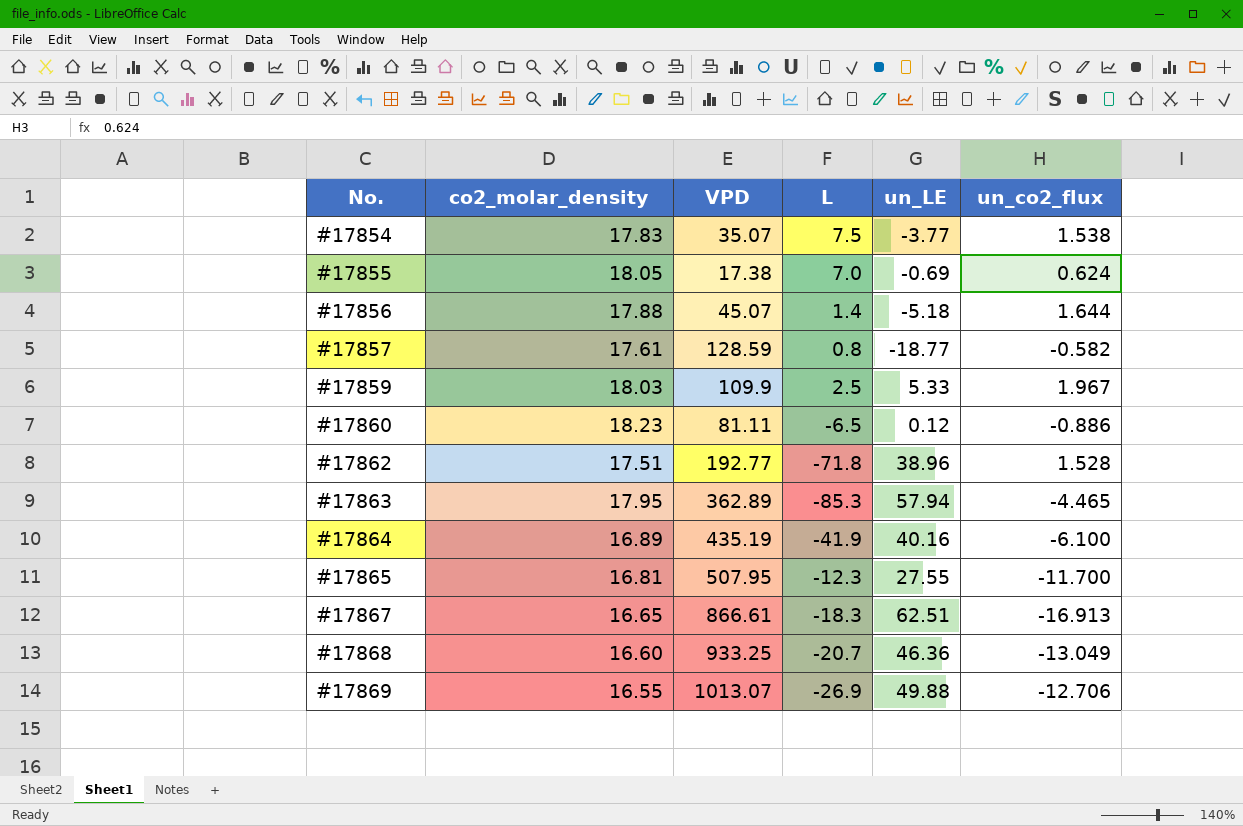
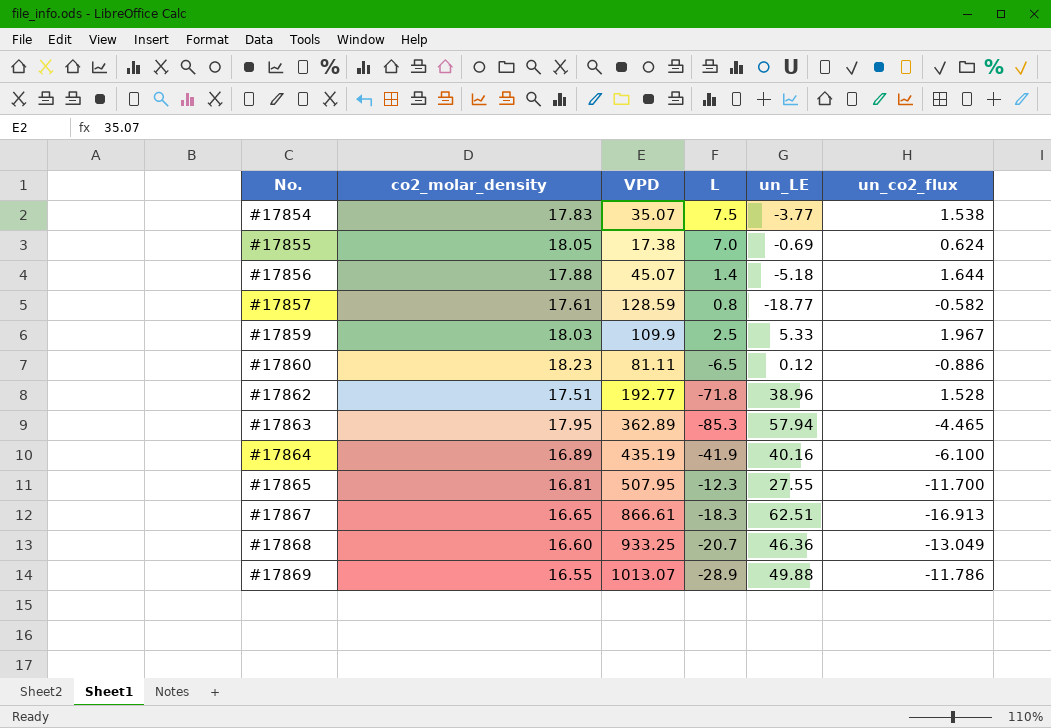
#17869 | L: -26.9 -> -28.9
#17869 | un_co2_flux: -12.706 -> -11.786

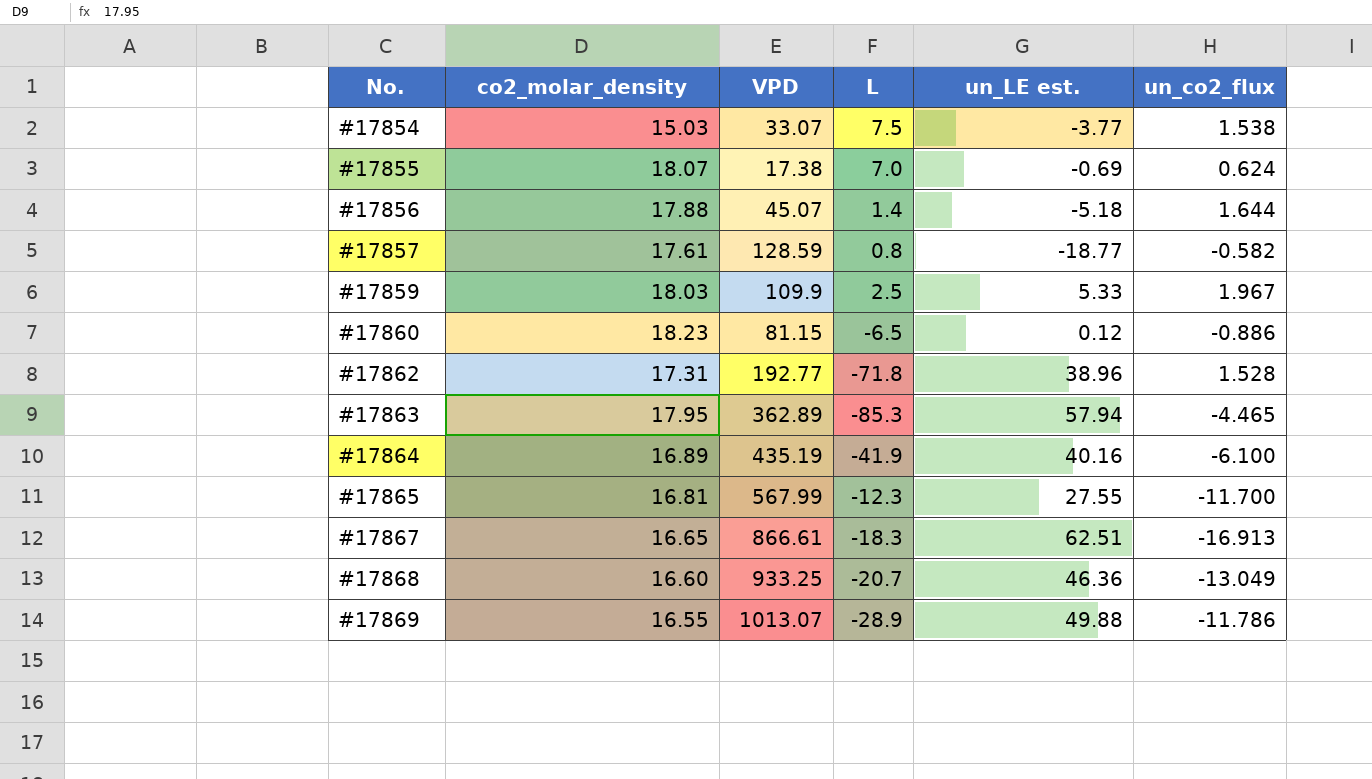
column name: un_LE -> un_LE est.
#17854 | co2_molar_density: 17.83 -> 15.03
#17854 | VPD: 35.07 -> 33.07
#17855 | co2_molar_density: 18.05 -> 18.07
#17860 | VPD: 81.11 -> 81.15
#17862 | co2_molar_density: 17.51 -> 17.31
#17865 | VPD: 507.95 -> 567.99

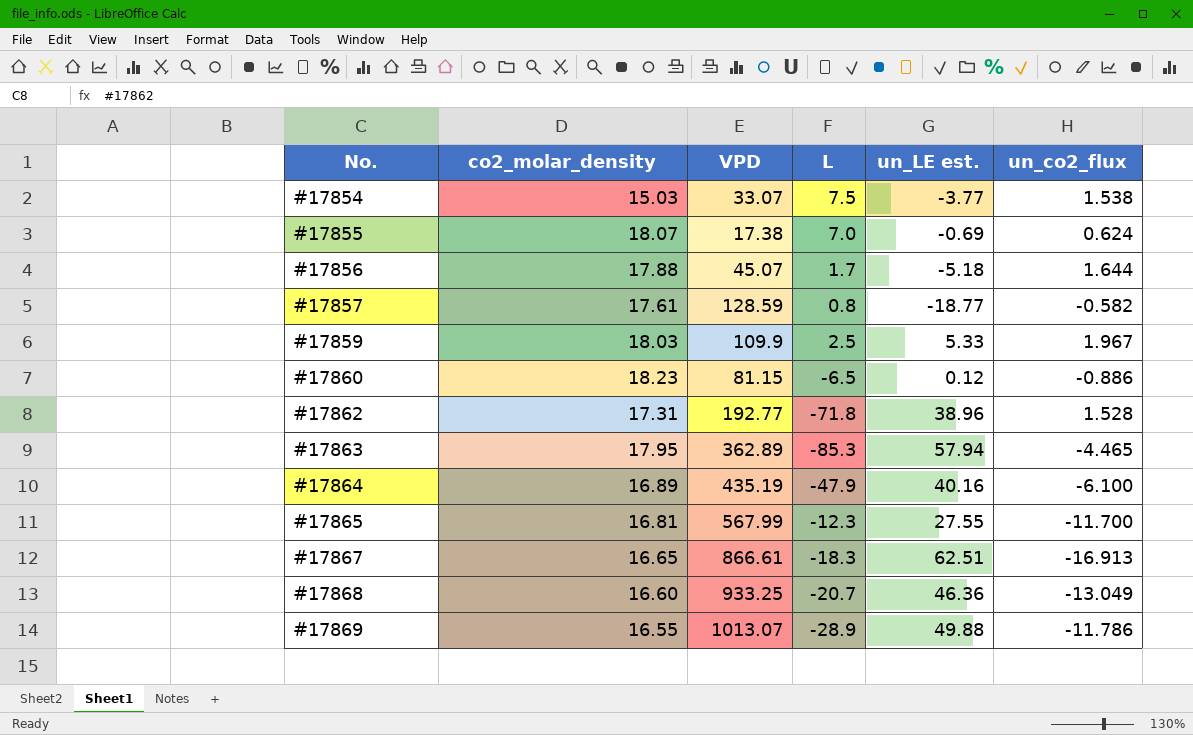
#17856 | L: 1.4 -> 1.7
#17864 | L: -41.9 -> -47.9

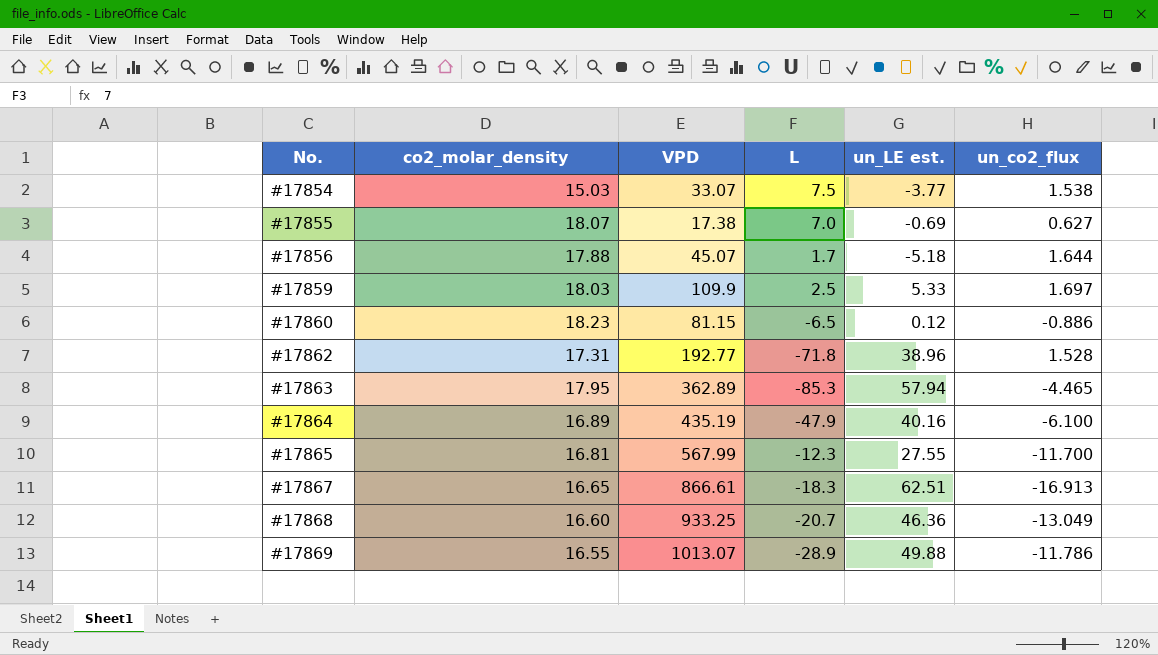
row #17857: 17.61 | 128.59 | 0.8 | -18.77 | -0.582 -> none
#17855 | un_co2_flux: 0.624 -> 0.627
#17859 | un_co2_flux: 1.967 -> 1.697

